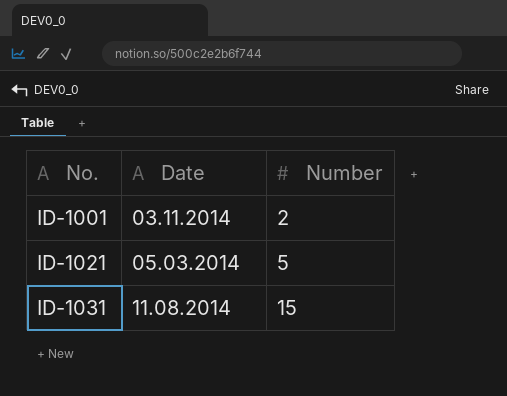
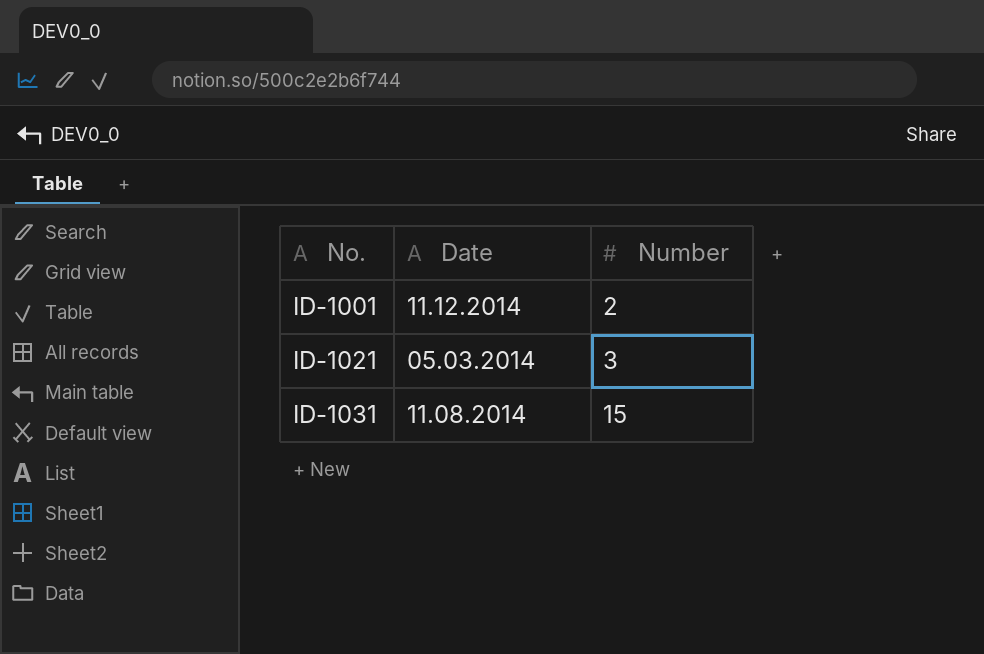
ID-1001 | Date: 03.11.2014 -> 11.12.2014
ID-1021 | Number: 5 -> 3

